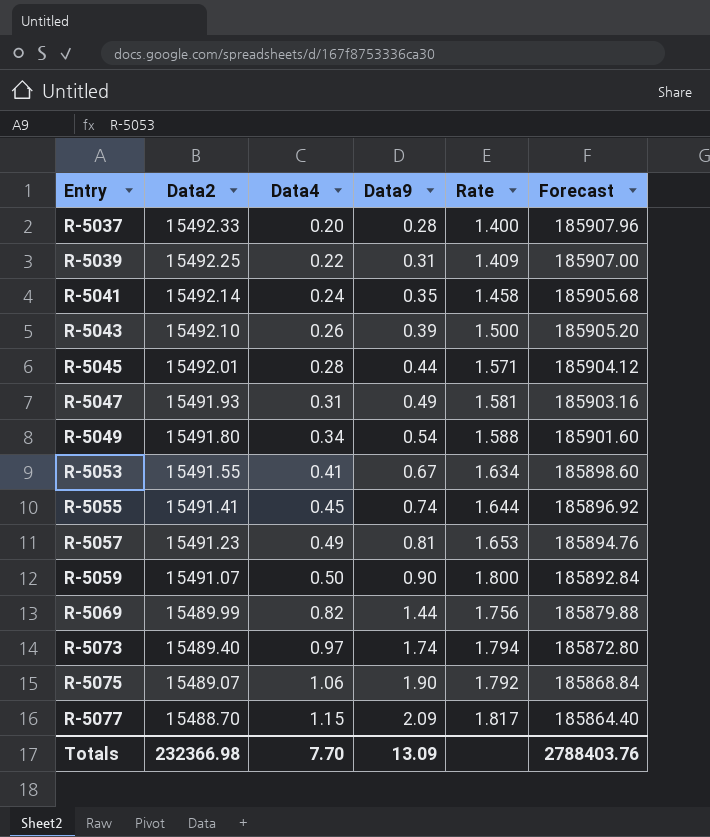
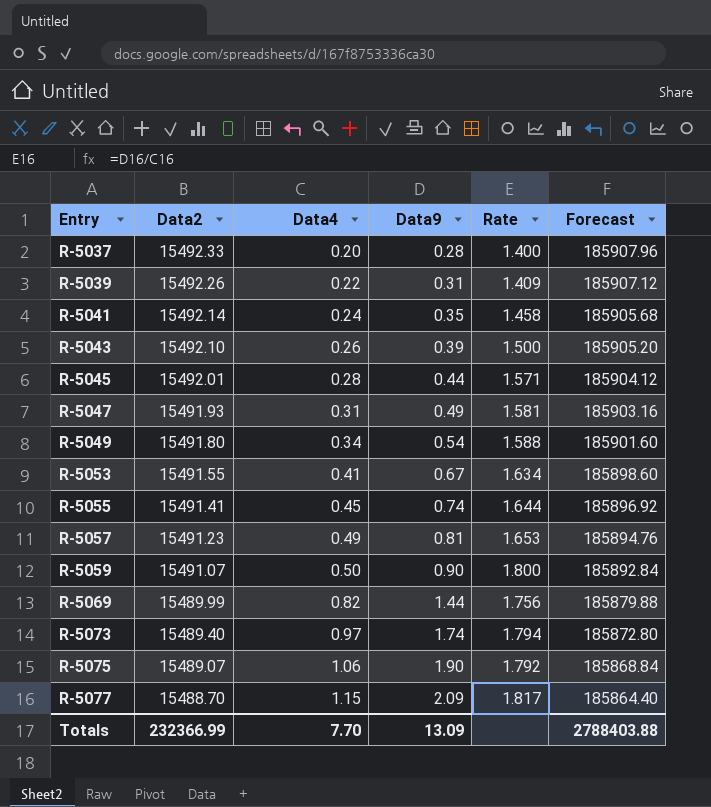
R-5039 | Data2: 15492.25 -> 15492.26
R-5039 | Forecast: 185907.00 -> 185907.12
Totals | Data2: 232366.98 -> 232366.99
Totals | Forecast: 2788403.76 -> 2788403.88

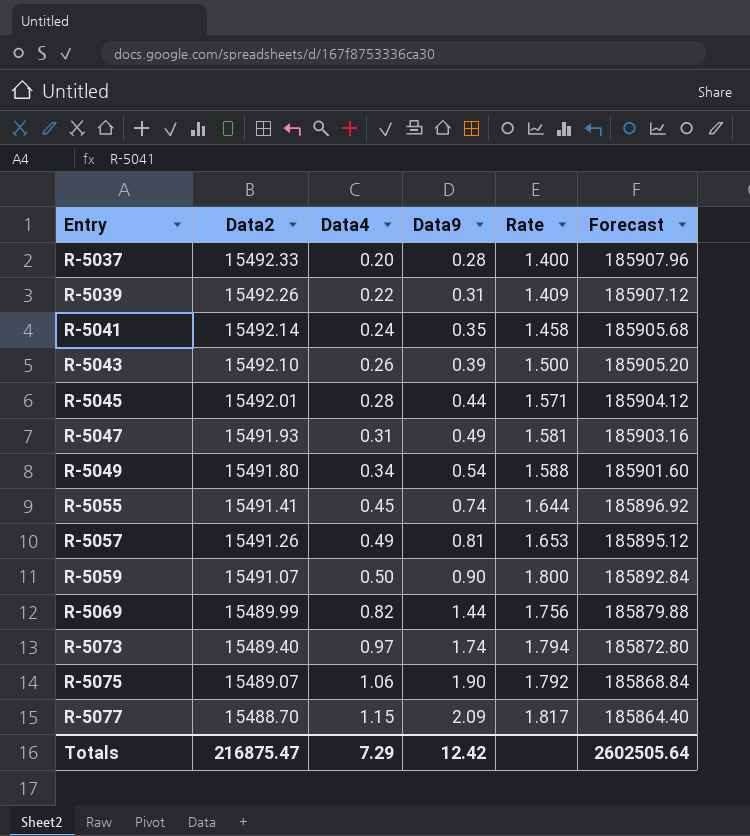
row R-5053: 15491.55 | 0.41 | 0.67 | 1.634 | 185898.60 -> none
R-5057 | Data2: 15491.23 -> 15491.26
R-5057 | Forecast: 185894.76 -> 185895.12
Totals | Data2: 232366.99 -> 216875.47
Totals | Data4: 7.70 -> 7.29
Totals | Data9: 13.09 -> 12.42
Totals | Forecast: 2788403.88 -> 2602505.64

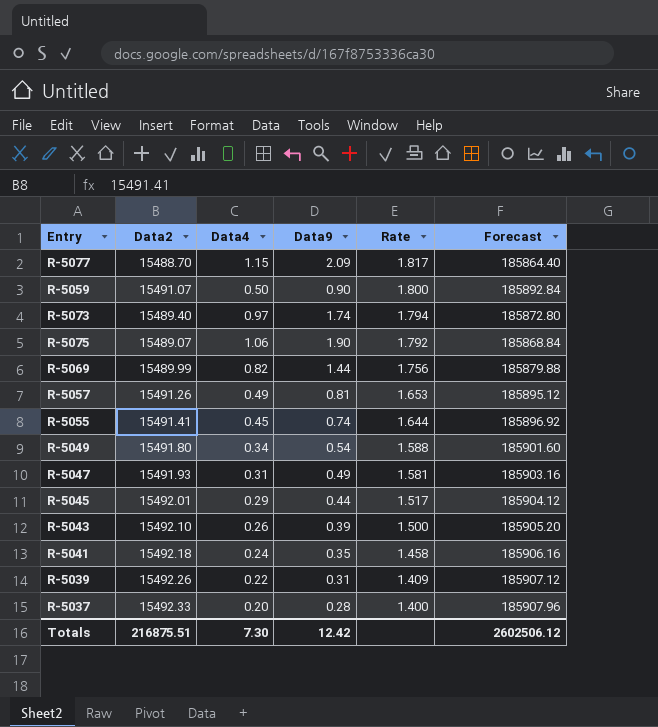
row order: Entry ascending -> Rate descending
R-5045 | Data4: 0.28 -> 0.29
R-5045 | Rate: 1.571 -> 1.517
R-5041 | Data2: 15492.14 -> 15492.18
R-5041 | Forecast: 185905.68 -> 185906.16
Totals | Data2: 216875.47 -> 216875.51
Totals | Data4: 7.29 -> 7.30
Totals | Forecast: 2602505.64 -> 2602506.12

